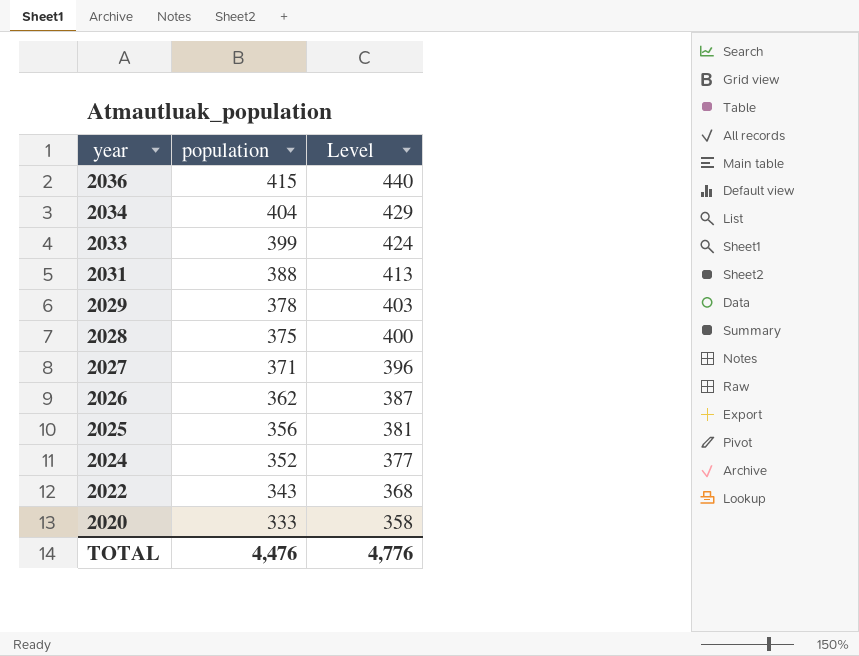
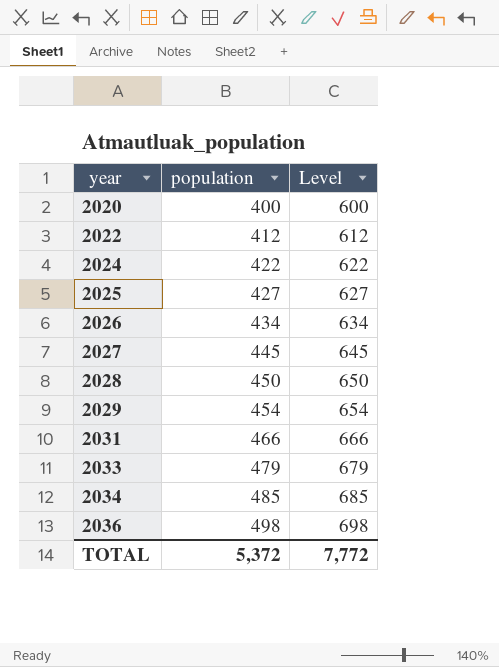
row order: year descending -> year ascending
column Level | formula: [population] + 25 -> [population] + 200
2020 | population: 333 -> 400
2022 | population: 343 -> 412
2024 | population: 352 -> 422
2025 | population: 356 -> 427
2026 | population: 362 -> 434
2027 | population: 371 -> 445
2028 | population: 375 -> 450
2029 | population: 378 -> 454
2031 | population: 388 -> 466
2033 | population: 399 -> 479
2034 | population: 404 -> 485
2036 | population: 415 -> 498
TOTAL | population: 4,476 -> 5,372
TOTAL | Level: 4,776 -> 7,772

